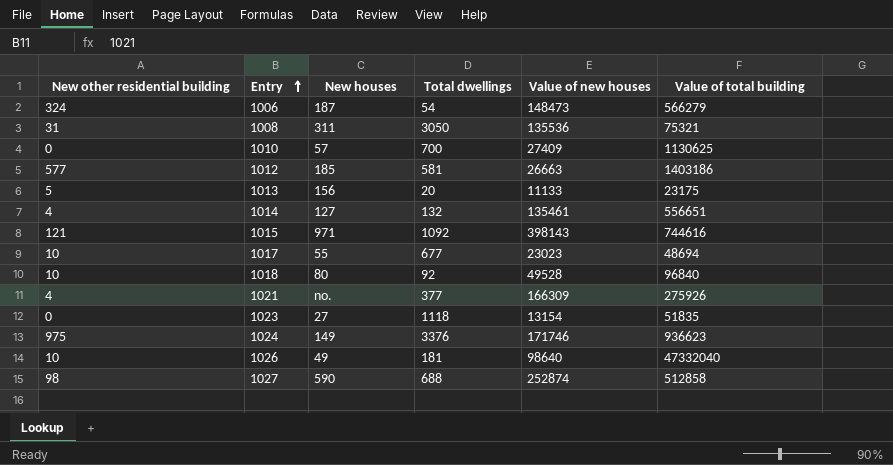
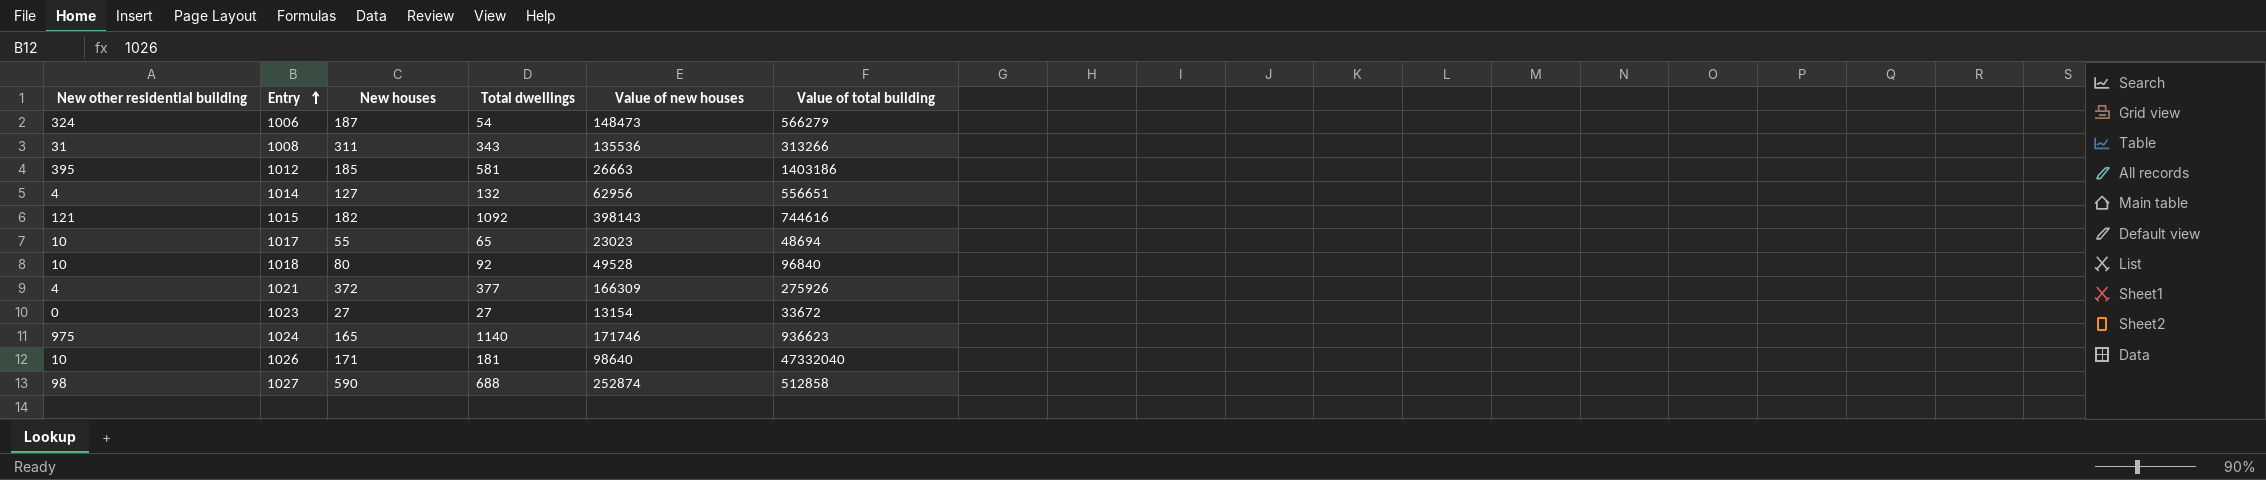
row 1010: 0 | 57 | 700 | 27409 | 1130625 -> none
row 1013: 5 | 156 | 20 | 11133 | 23175 -> none
1008 | Total dwellings: 3050 -> 343
1008 | Value of total building: 75321 -> 313266
1012 | New other residential building: 577 -> 395
1014 | Value of new houses: 135461 -> 62956
1015 | New houses: 971 -> 182
1017 | Total dwellings: 677 -> 65
1021 | New houses: no. -> 372
1023 | Total dwellings: 1118 -> 27
1023 | Value of total building: 51835 -> 33672
1024 | New houses: 149 -> 165
1024 | Total dwellings: 3376 -> 1140
1026 | New houses: 49 -> 171

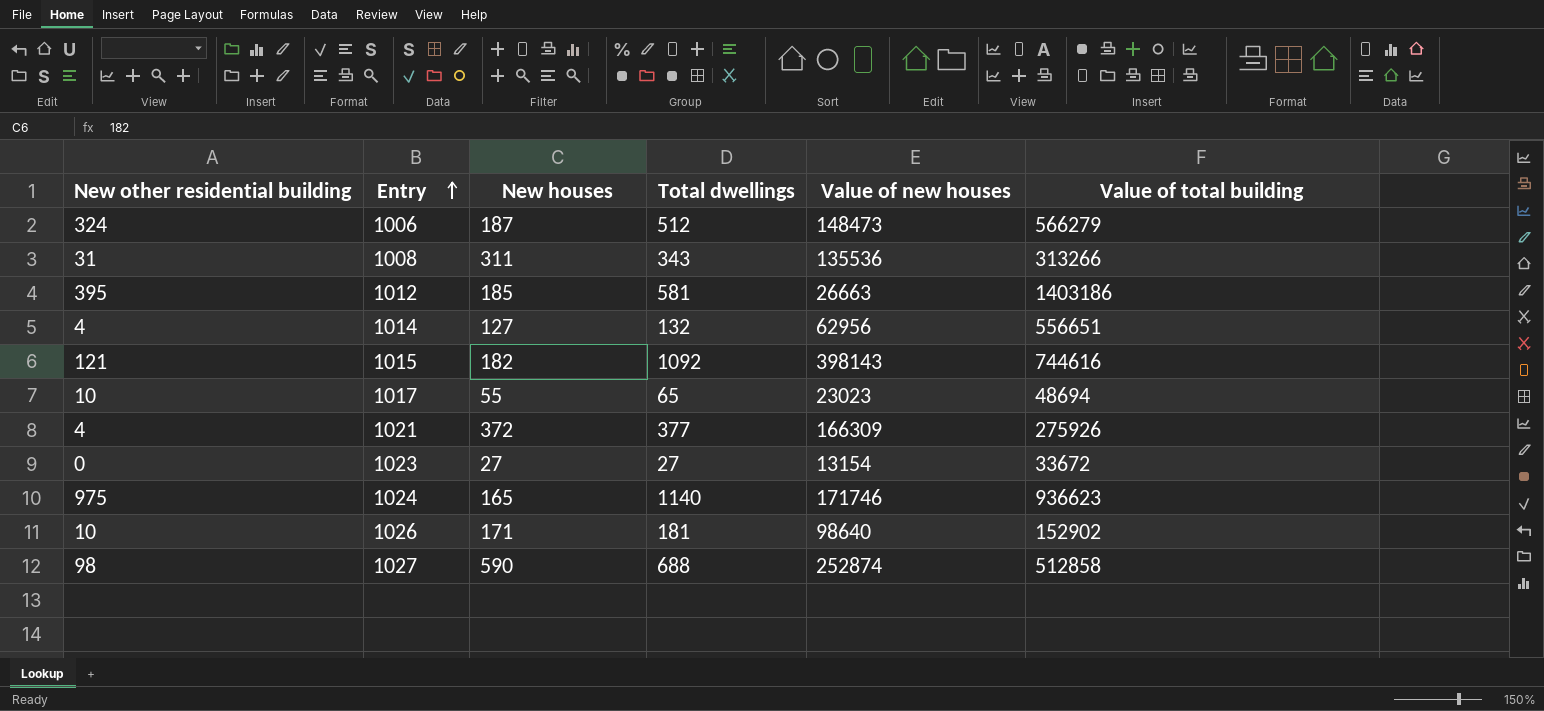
row 1018: 10 | 80 | 92 | 49528 | 96840 -> none
1006 | Total dwellings: 54 -> 512
1026 | Value of total building: 47332040 -> 152902

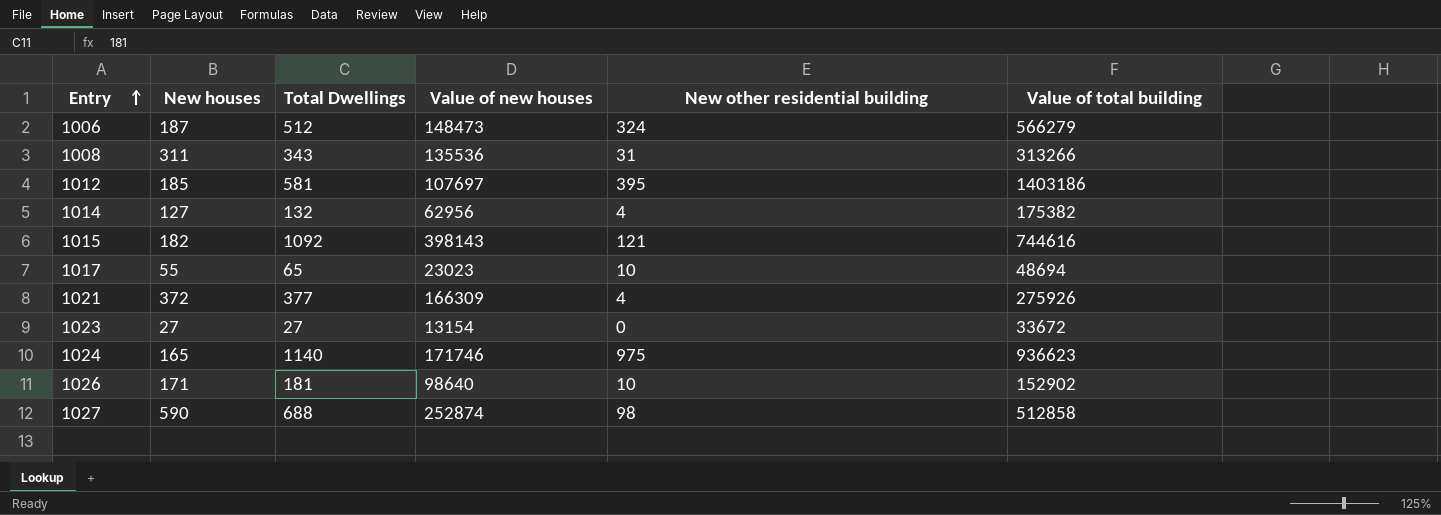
column name: Total dwellings -> Total Dwellings
column New other residential building | position: 1 -> 5
1012 | Value of new houses: 26663 -> 107697
1014 | Value of total building: 556651 -> 175382

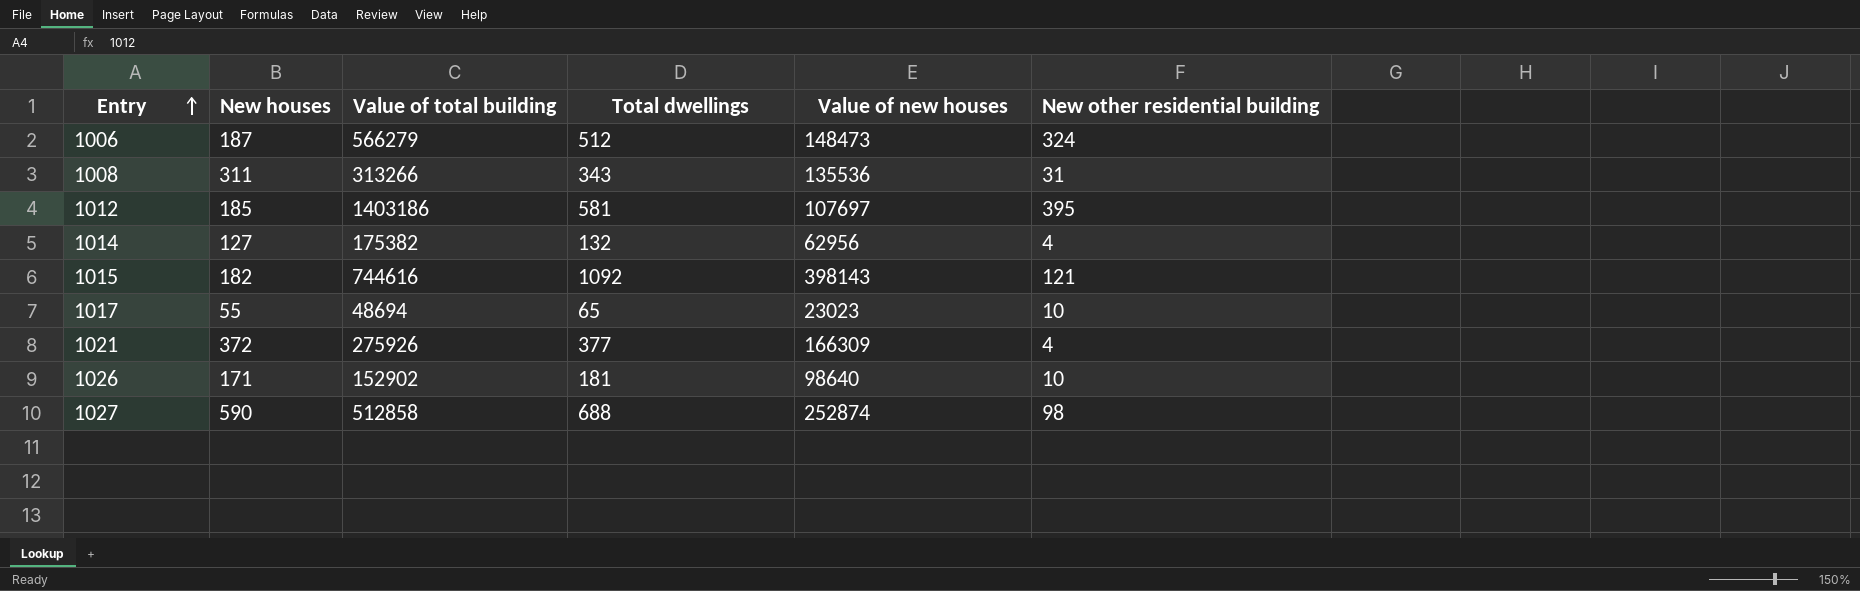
column Value of total building | position: 6 -> 3
column name: Total Dwellings -> Total dwellings
row 1023: 27 | 27 | 13154 | 0 | 33672 -> none
row 1024: 165 | 1140 | 171746 | 975 | 936623 -> none

